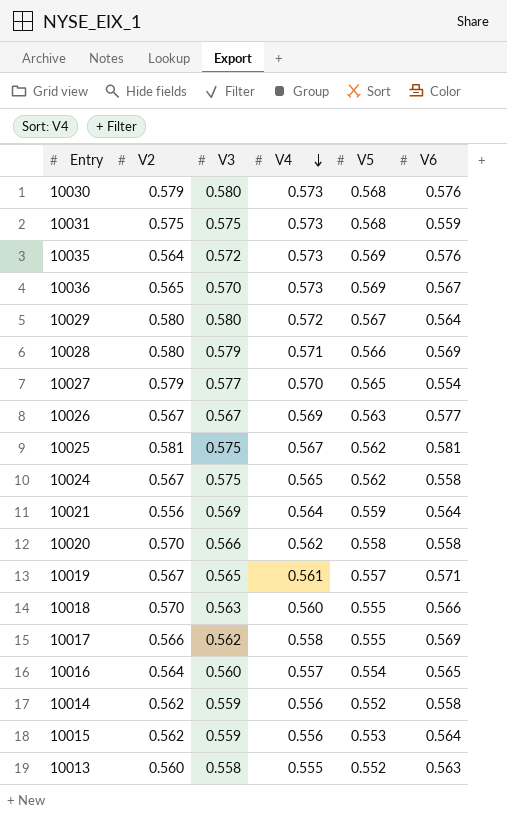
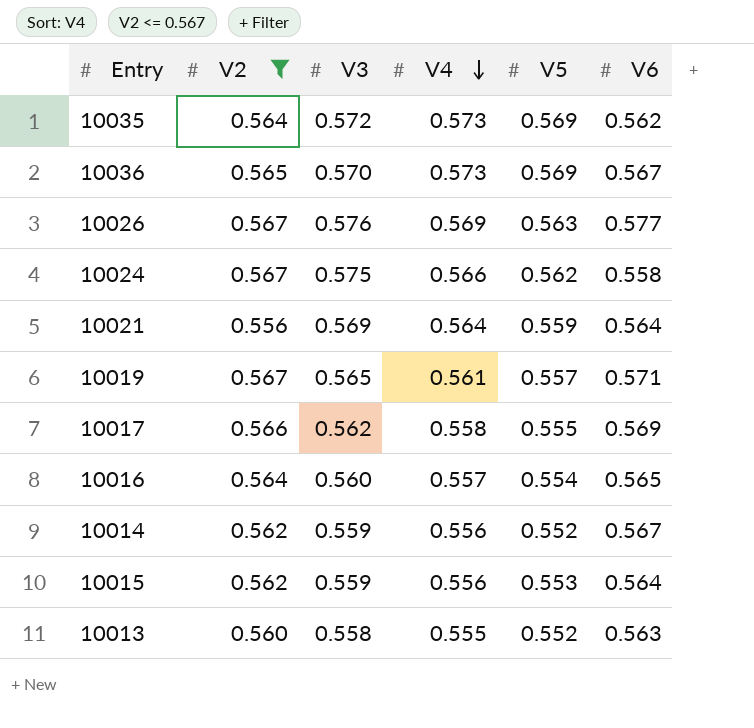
filter: none -> V2 <= 0.567
10035 | V6: 0.576 -> 0.562
10026 | V3: 0.567 -> 0.576
10024 | V4: 0.565 -> 0.566
10014 | V6: 0.558 -> 0.567

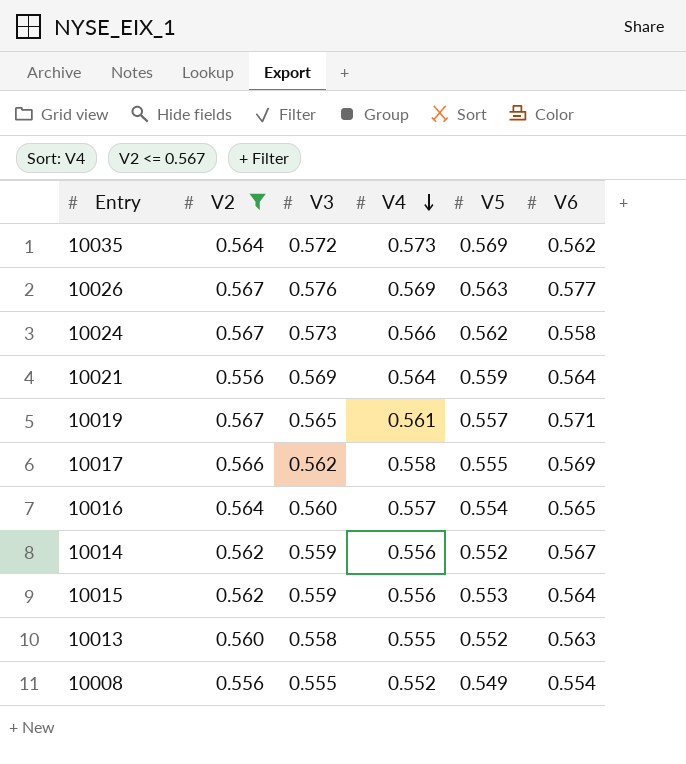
row 10036: 0.565 | 0.570 | 0.573 | 0.569 | 0.567 -> none
10024 | V3: 0.575 -> 0.573
row 10008: none -> 0.556 | 0.555 | 0.552 | 0.549 | 0.554

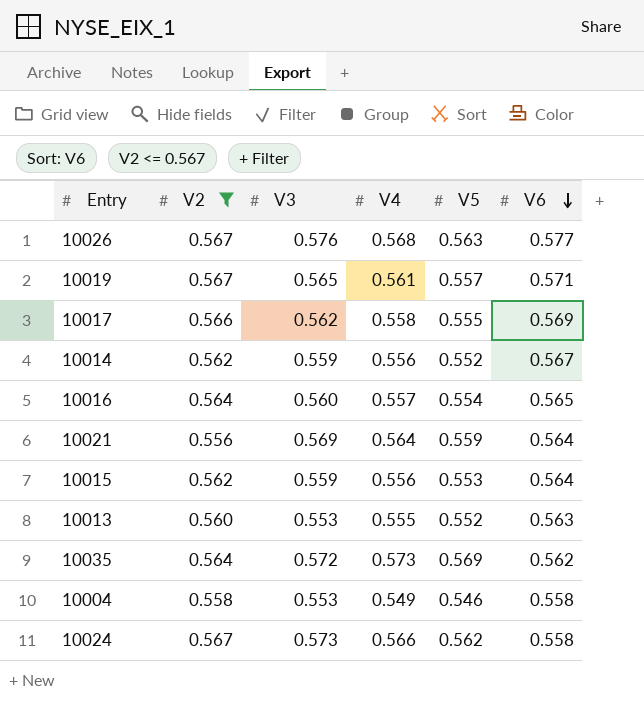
row order: V4 descending -> V6 descending
row 10008: 0.556 | 0.555 | 0.552 | 0.549 | 0.554 -> none
10026 | V4: 0.569 -> 0.568
10013 | V3: 0.558 -> 0.553
row 10004: none -> 0.558 | 0.553 | 0.549 | 0.546 | 0.558

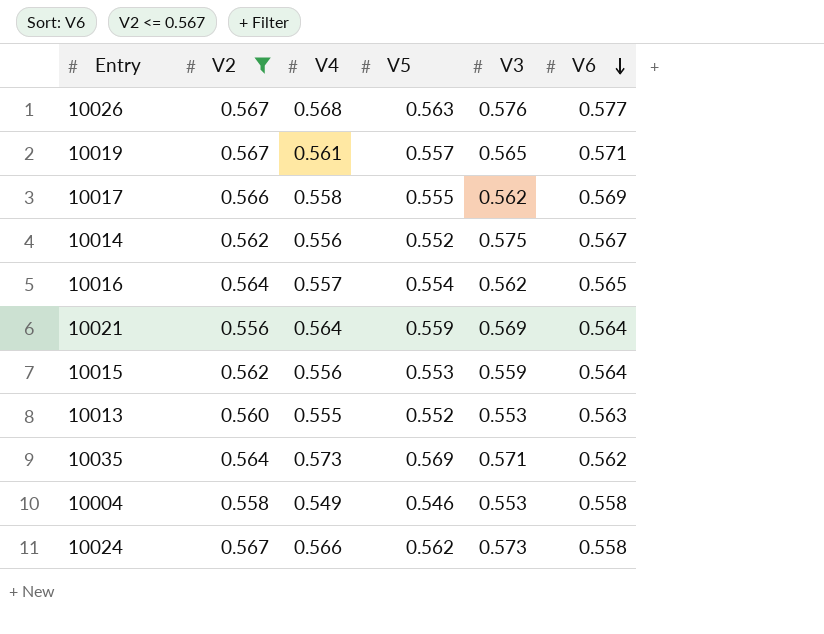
column V3 | position: 3 -> 5
10014 | V3: 0.559 -> 0.575
10016 | V3: 0.560 -> 0.562
10035 | V3: 0.572 -> 0.571

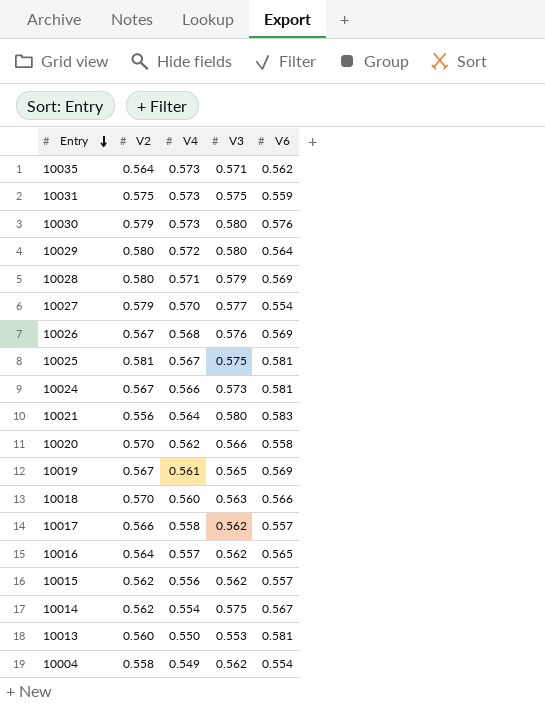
filter: V2 <= 0.567 -> none
row order: V6 descending -> Entry descending
column V5 | position: 4 -> none
10026 | V6: 0.577 -> 0.569
10024 | V6: 0.558 -> 0.581
10021 | V3: 0.569 -> 0.580
10021 | V6: 0.564 -> 0.583
10019 | V6: 0.571 -> 0.569
10017 | V6: 0.569 -> 0.557
10015 | V3: 0.559 -> 0.562
10015 | V6: 0.564 -> 0.557
10014 | V4: 0.556 -> 0.554
10013 | V4: 0.555 -> 0.550
10013 | V6: 0.563 -> 0.581
10004 | V3: 0.553 -> 0.562
10004 | V6: 0.558 -> 0.554

